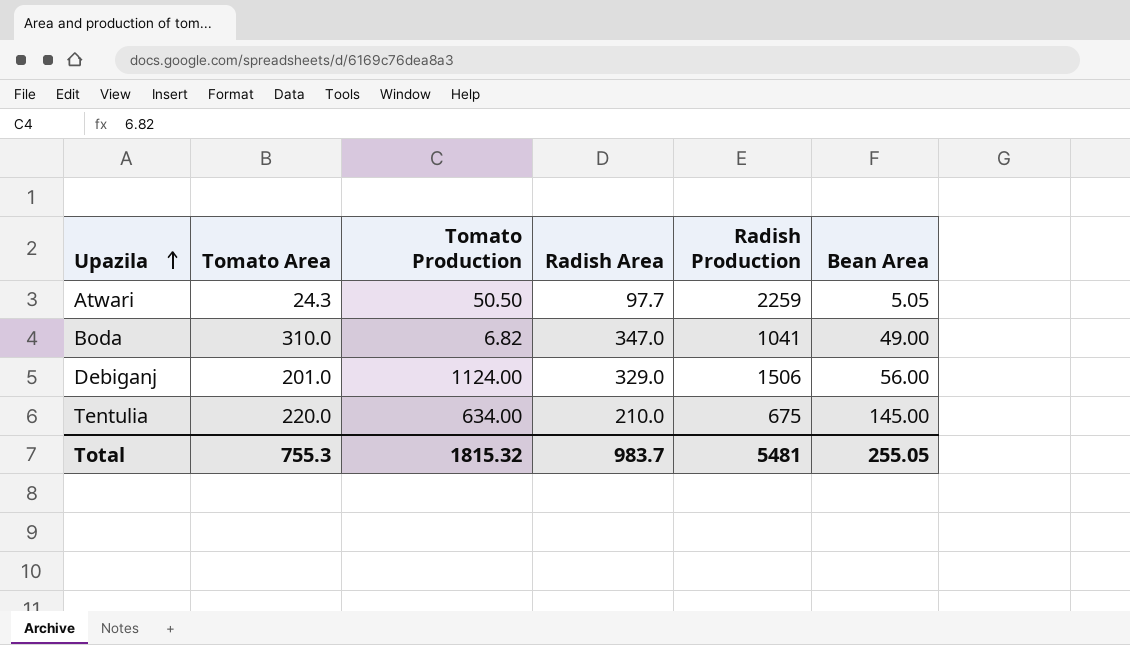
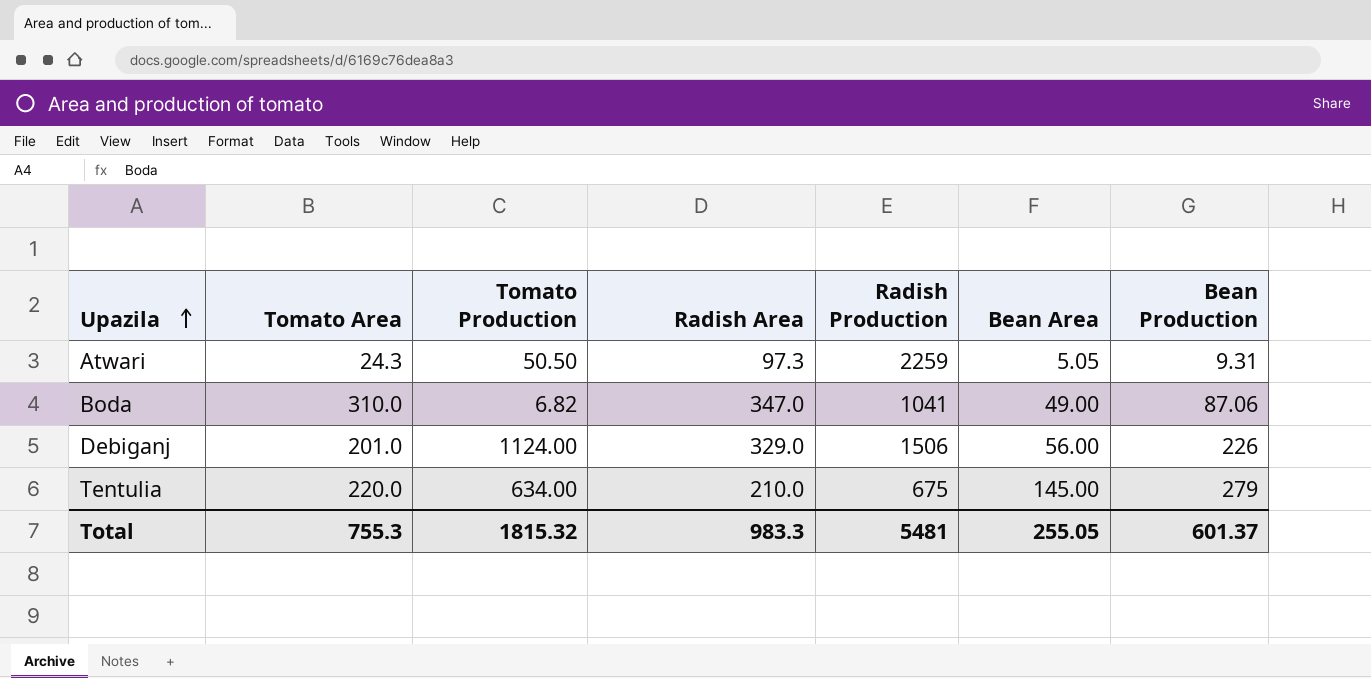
column Bean Production | position: none -> 7
Atwari | Radish Area: 97.7 -> 97.3
Total | Radish Area: 983.7 -> 983.3

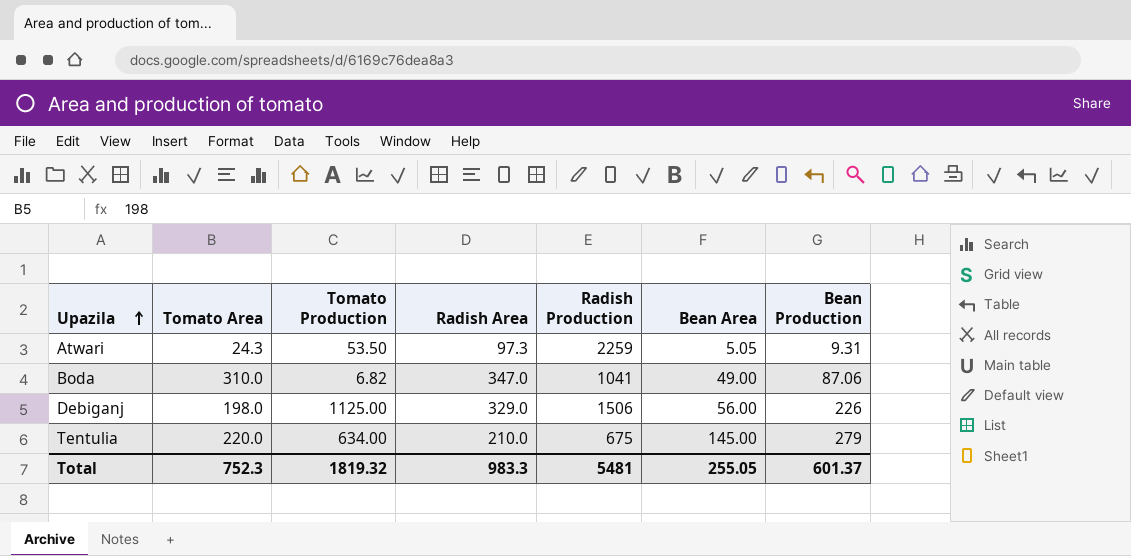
Atwari | Tomato Production: 50.50 -> 53.50
Debiganj | Tomato Area: 201.0 -> 198.0
Debiganj | Tomato Production: 1124.00 -> 1125.00
Total | Tomato Area: 755.3 -> 752.3
Total | Tomato Production: 1815.32 -> 1819.32

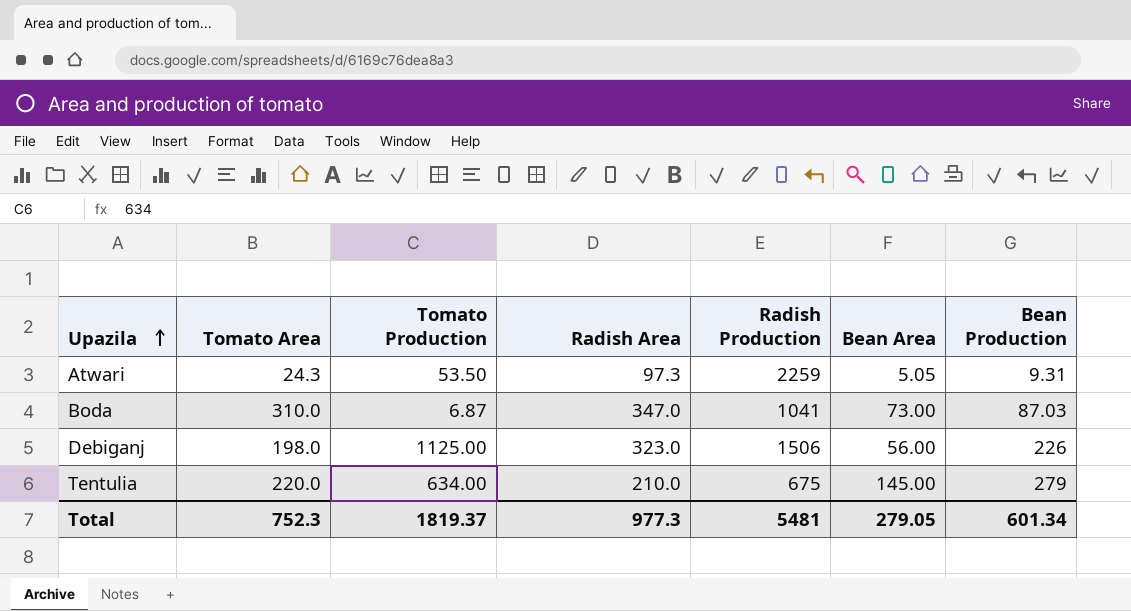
Boda | Tomato Production: 6.82 -> 6.87
Boda | Bean Area: 49.00 -> 73.00
Boda | Bean Production: 87.06 -> 87.03
Debiganj | Radish Area: 329.0 -> 323.0
Total | Tomato Production: 1819.32 -> 1819.37
Total | Radish Area: 983.3 -> 977.3
Total | Bean Area: 255.05 -> 279.05
Total | Bean Production: 601.37 -> 601.34

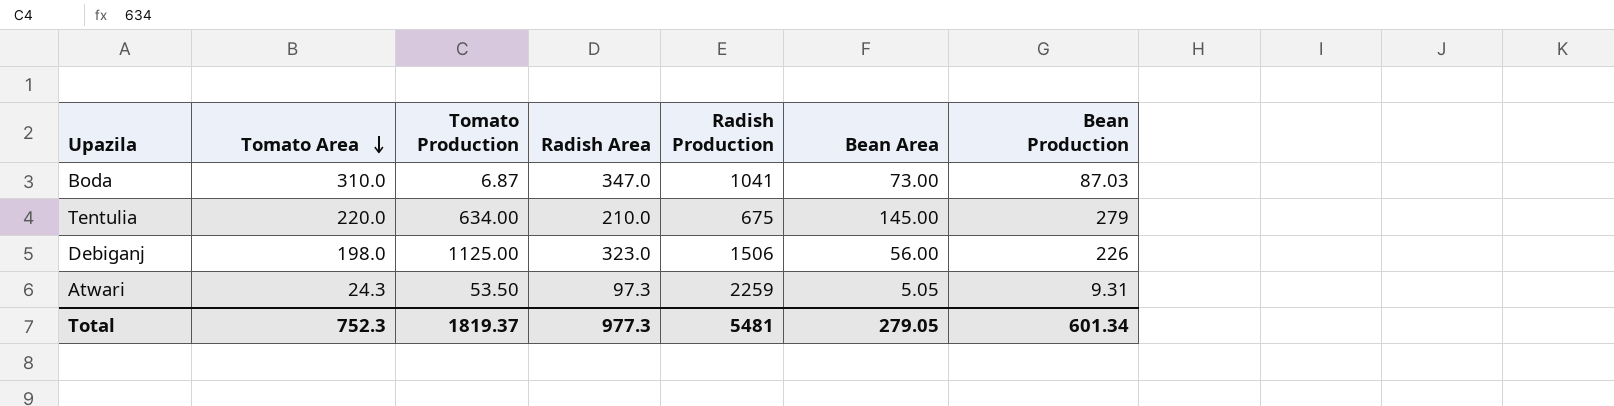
row order: Upazila ascending -> Tomato Area descending

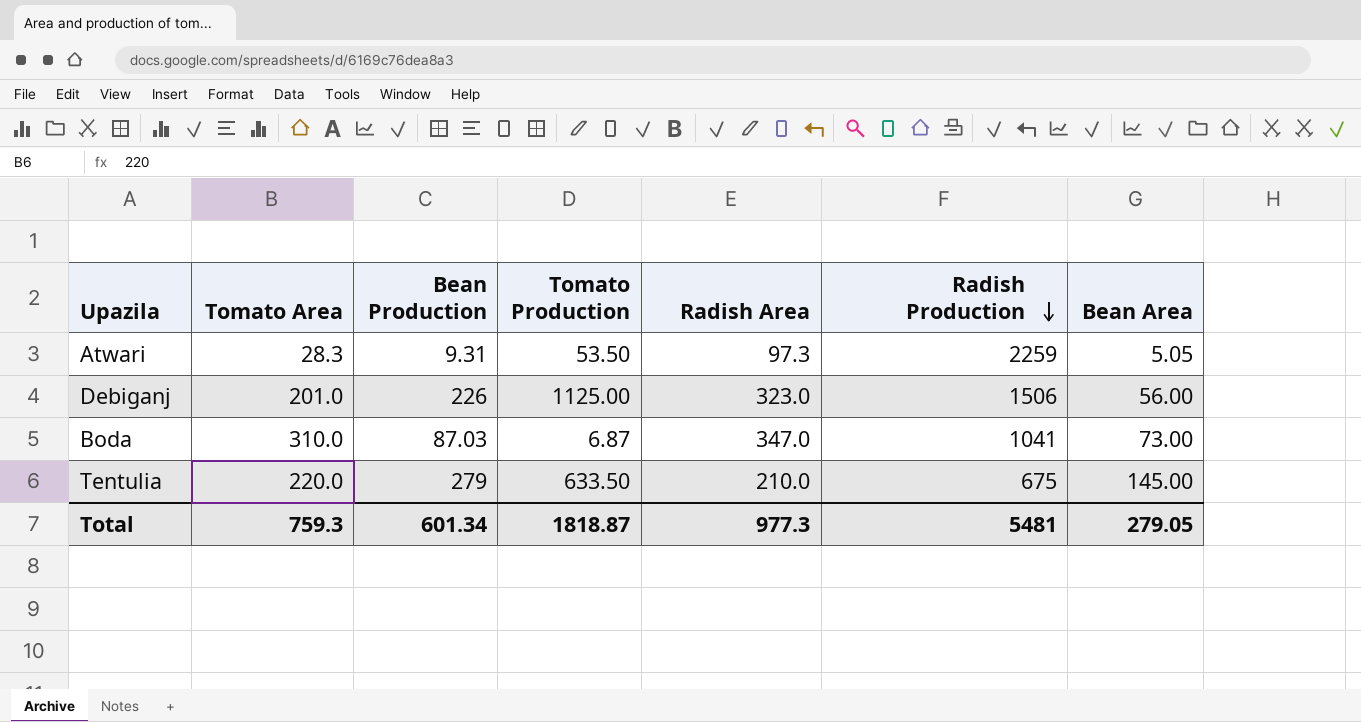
row order: Tomato Area descending -> Radish Production descending
column Bean Production | position: 7 -> 3
Atwari | Tomato Area: 24.3 -> 28.3
Debiganj | Tomato Area: 198.0 -> 201.0
Tentulia | Tomato Production: 634.00 -> 633.50
Total | Tomato Area: 752.3 -> 759.3
Total | Tomato Production: 1819.37 -> 1818.87

